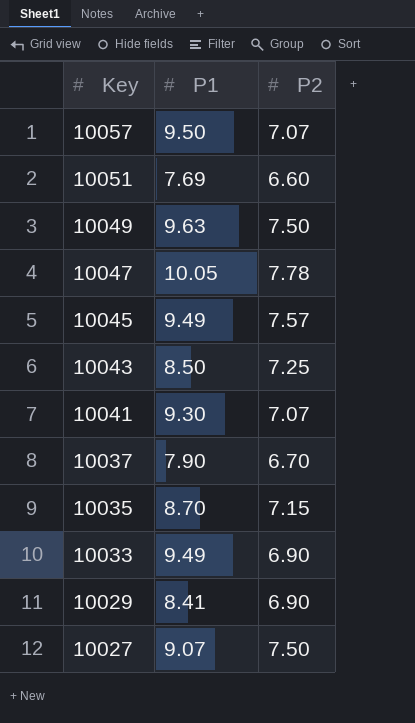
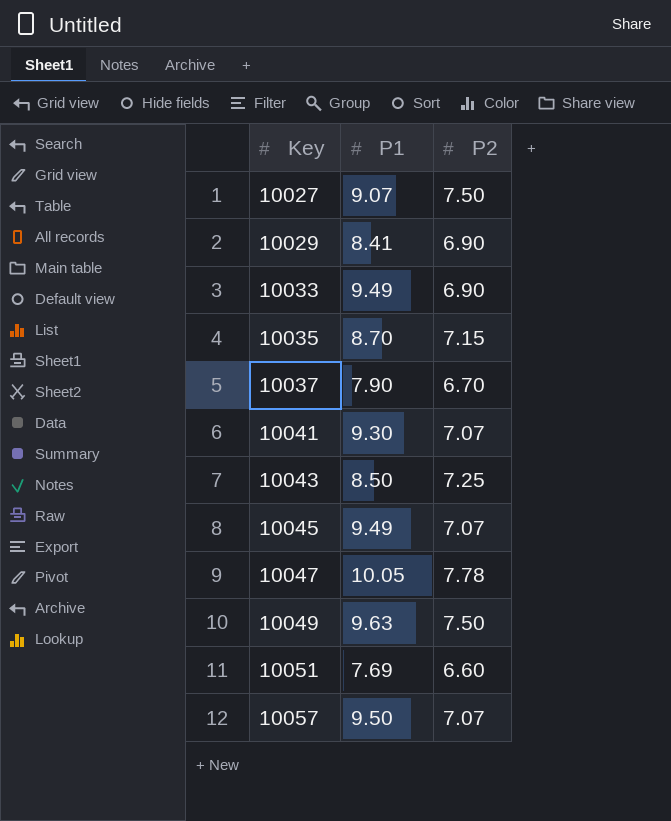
row order: Key descending -> Key ascending
10045 | P2: 7.57 -> 7.07

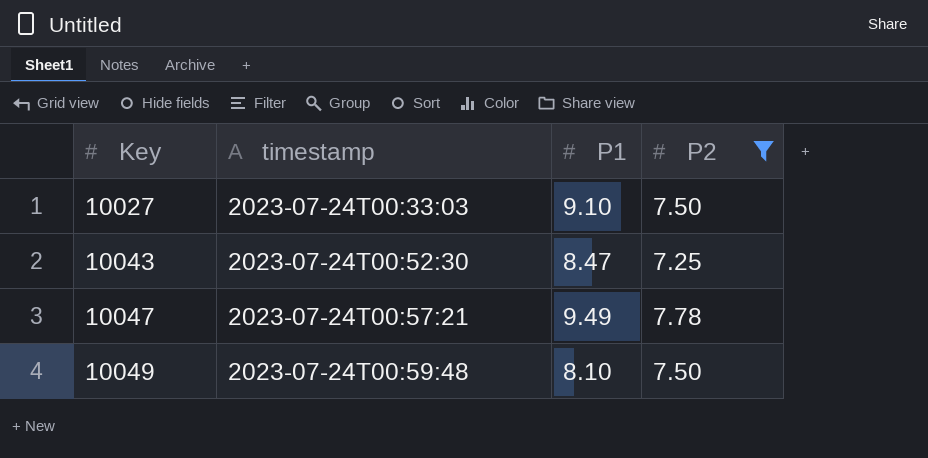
filter: none -> P2 >= 7.25
column timestamp | position: none -> 2
10027 | P1: 9.07 -> 9.10
10043 | P1: 8.50 -> 8.47
10047 | P1: 10.05 -> 9.49
10049 | P1: 9.63 -> 8.10

